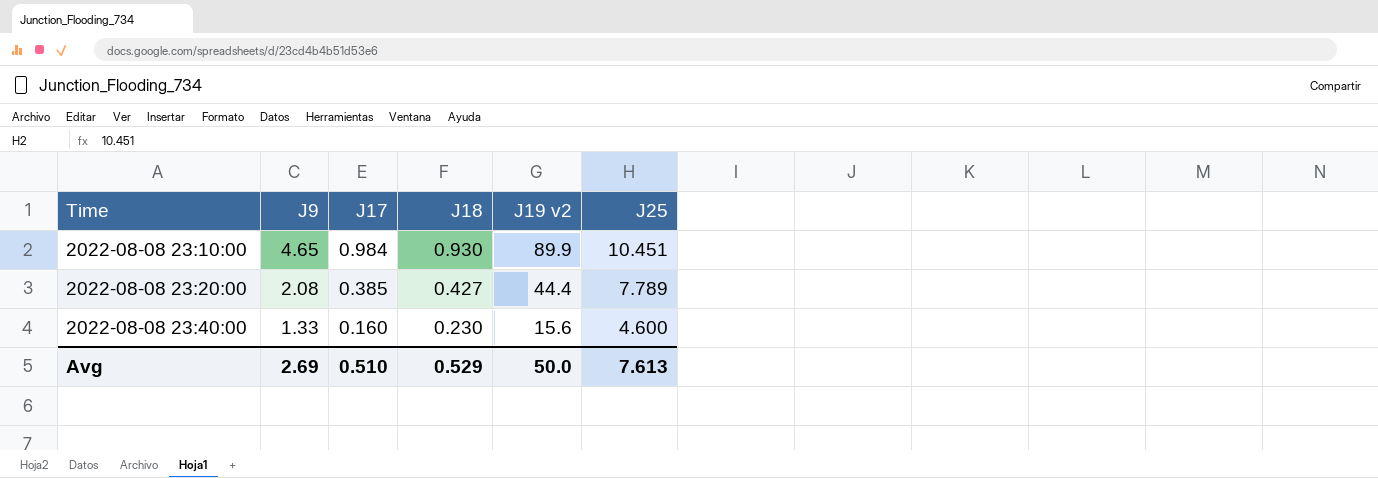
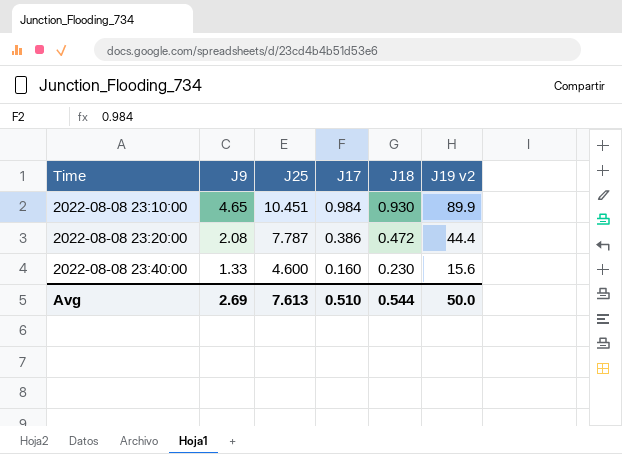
column J25 | position: 6 -> 3
2022-08-08 23:20:00 | J25: 7.789 -> 7.787
2022-08-08 23:20:00 | J17: 0.385 -> 0.386
2022-08-08 23:20:00 | J18: 0.427 -> 0.472
Avg | J18: 0.529 -> 0.544

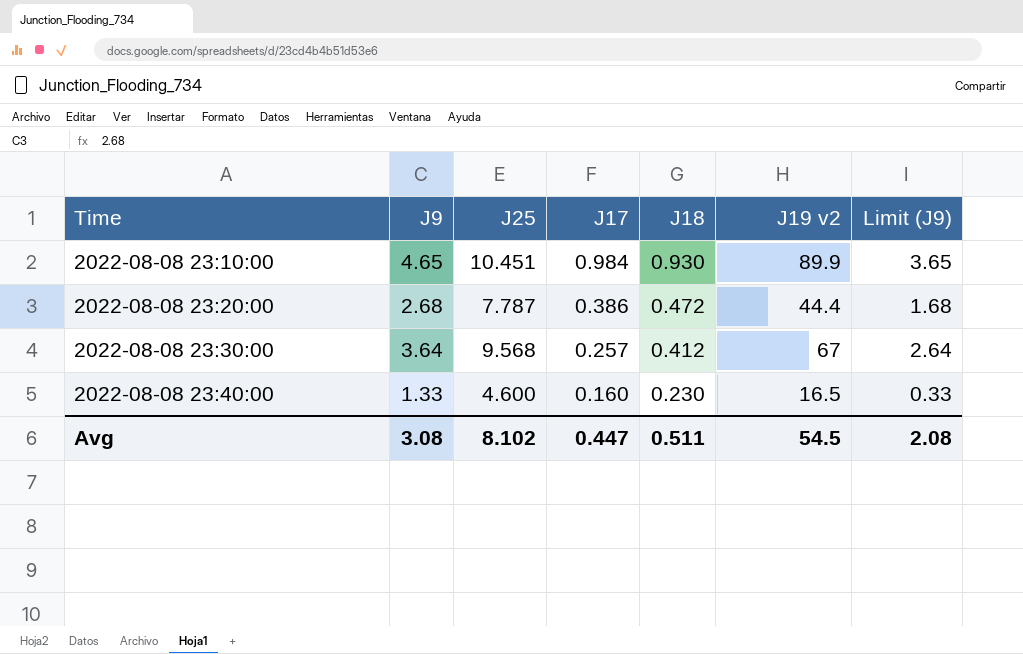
column Limit (J9) | formula: none -> [J9] - 1
2022-08-08 23:20:00 | J9: 2.08 -> 2.68
row 2022-08-08 23:30:00: none -> 3.64 | 9.568 | 0.257 | 0.412 | 67 | 2.64
2022-08-08 23:40:00 | J19 v2: 15.6 -> 16.5
Avg | J9: 2.69 -> 3.08
Avg | J25: 7.613 -> 8.102
Avg | J17: 0.510 -> 0.447
Avg | J18: 0.544 -> 0.511
Avg | J19 v2: 50.0 -> 54.5

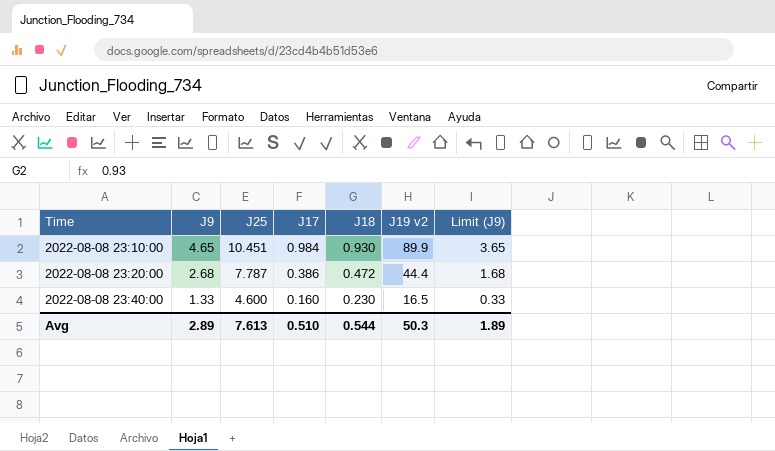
row 2022-08-08 23:30:00: 3.64 | 9.568 | 0.257 | 0.412 | 67 | 2.64 -> none
Avg | J9: 3.08 -> 2.89
Avg | J25: 8.102 -> 7.613
Avg | J17: 0.447 -> 0.510
Avg | J18: 0.511 -> 0.544
Avg | J19 v2: 54.5 -> 50.3
Avg | Limit (J9): 2.08 -> 1.89

